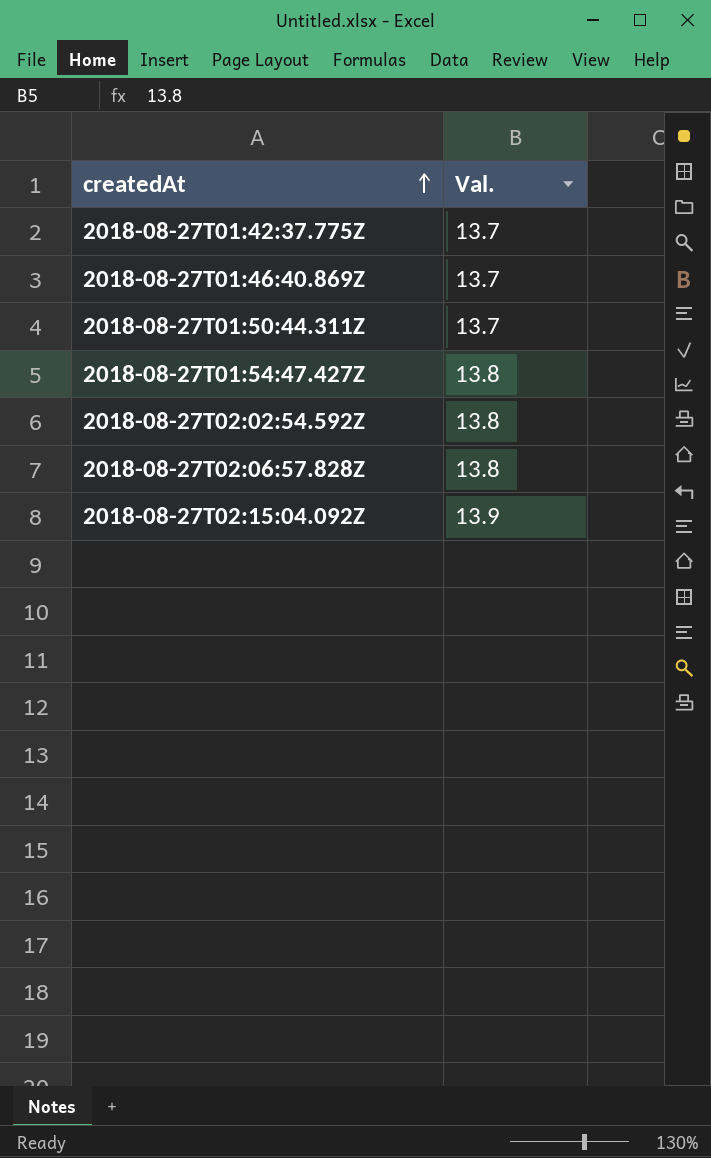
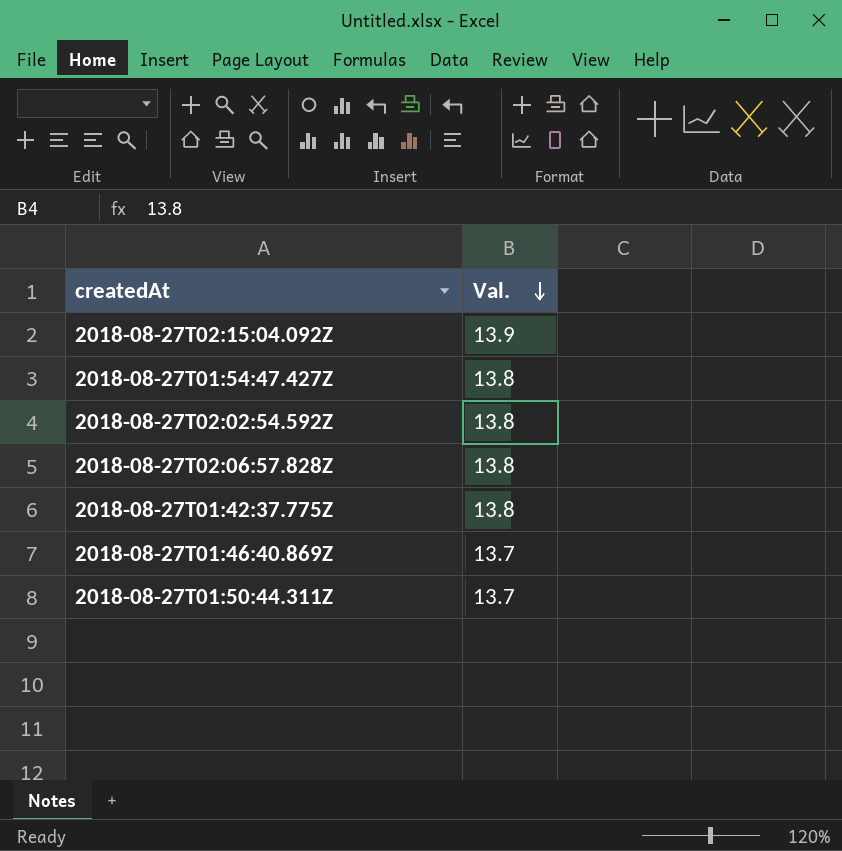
row order: createdAt ascending -> Val. descending
2018-08-27T01:42:37.775Z | Val.: 13.7 -> 13.8

